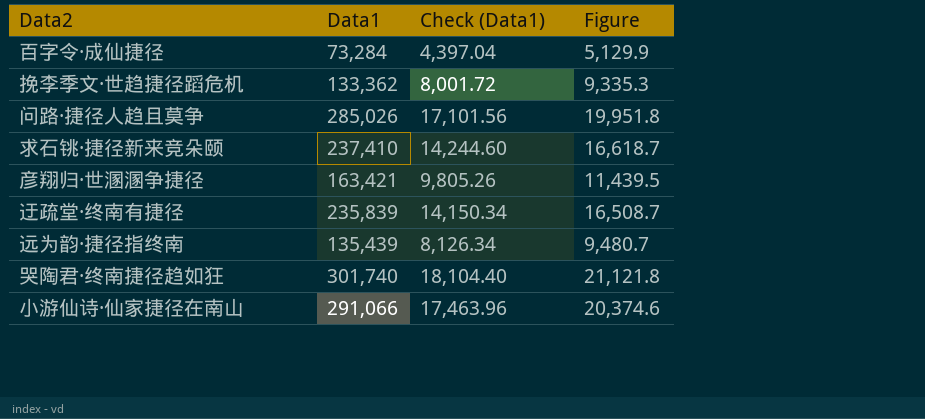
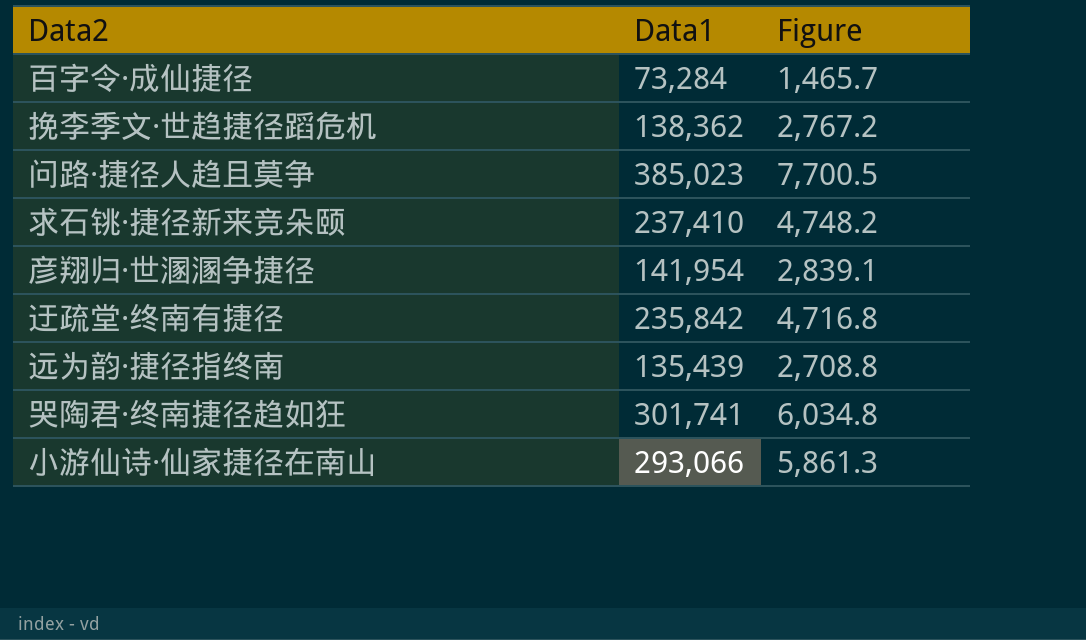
column Check (Data1) | formula: [Data1] * 0.06 -> none
column Figure | formula: [Data1] * 0.07 -> [Data1] * 0.02
挽李季文·世趋捷径蹈危机 | Data1: 133,362 -> 138,362
问路·捷径人趋且莫争 | Data1: 285,026 -> 385,023
彦翔归·世溷溷争捷径 | Data1: 163,421 -> 141,954
迂疏堂·终南有捷径 | Data1: 235,839 -> 235,842
哭陶君·终南捷径趋如狂 | Data1: 301,740 -> 301,741
小游仙诗·仙家捷径在南山 | Data1: 291,066 -> 293,066

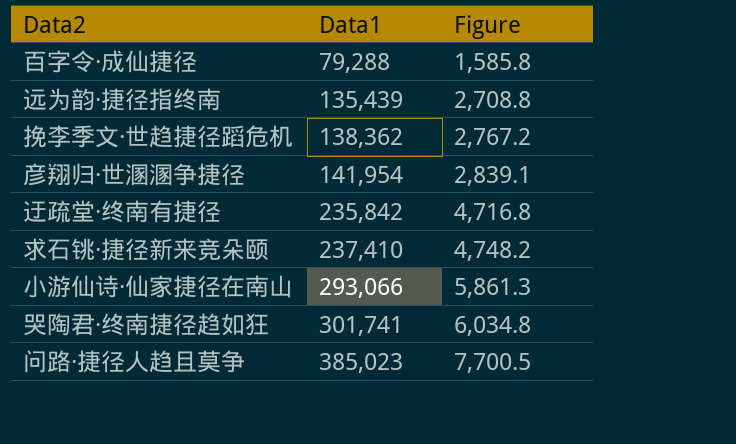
row order: none -> Data1 ascending
百字令·成仙捷径 | Data1: 73,284 -> 79,288
百字令·成仙捷径 | Figure: 1,465.7 -> 1,585.8

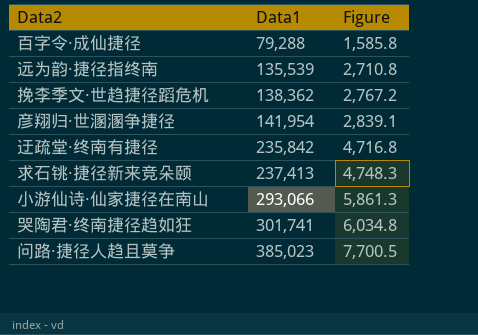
远为韵·捷径指终南 | Data1: 135,439 -> 135,539
远为韵·捷径指终南 | Figure: 2,708.8 -> 2,710.8
求石铫·捷径新来竞朵颐 | Data1: 237,410 -> 237,413
求石铫·捷径新来竞朵颐 | Figure: 4,748.2 -> 4,748.3

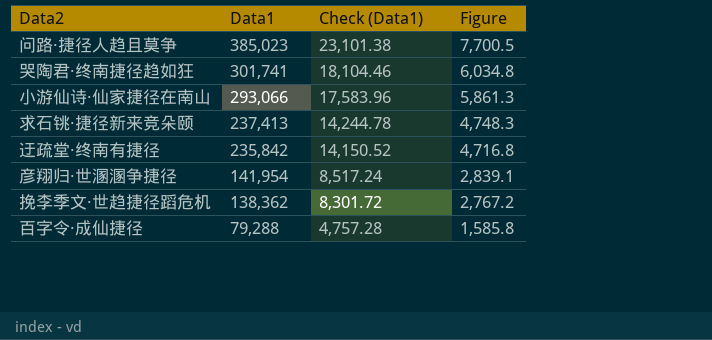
row order: Data1 ascending -> Data1 descending
column Check (Data1) | formula: none -> [Data1] * 0.06
row 远为韵·捷径指终南: 135,539 | 2,710.8 -> none

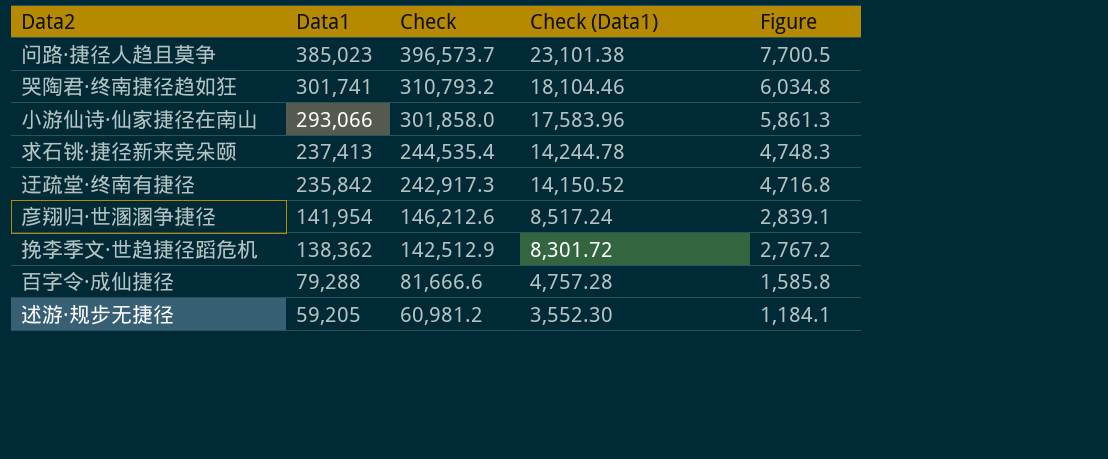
column Check | formula: none -> [Data1] * 1.03
row 述游·规步无捷径: none -> 59,205 | 60,981.2 | 3,552.30 | 1,184.1

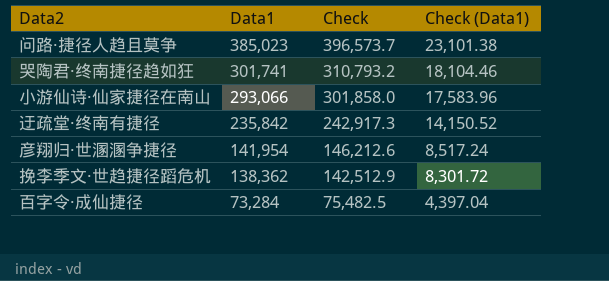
column Figure | formula: [Data1] * 0.02 -> none
row 求石铫·捷径新来竞朵颐: 237,413 | 244,535.4 | 14,244.78 | 4,748.3 -> none
row 述游·规步无捷径: 59,205 | 60,981.2 | 3,552.30 | 1,184.1 -> none
百字令·成仙捷径 | Data1: 79,288 -> 73,284
百字令·成仙捷径 | Check: 81,666.6 -> 75,482.5
百字令·成仙捷径 | Check (Data1): 4,757.28 -> 4,397.04

